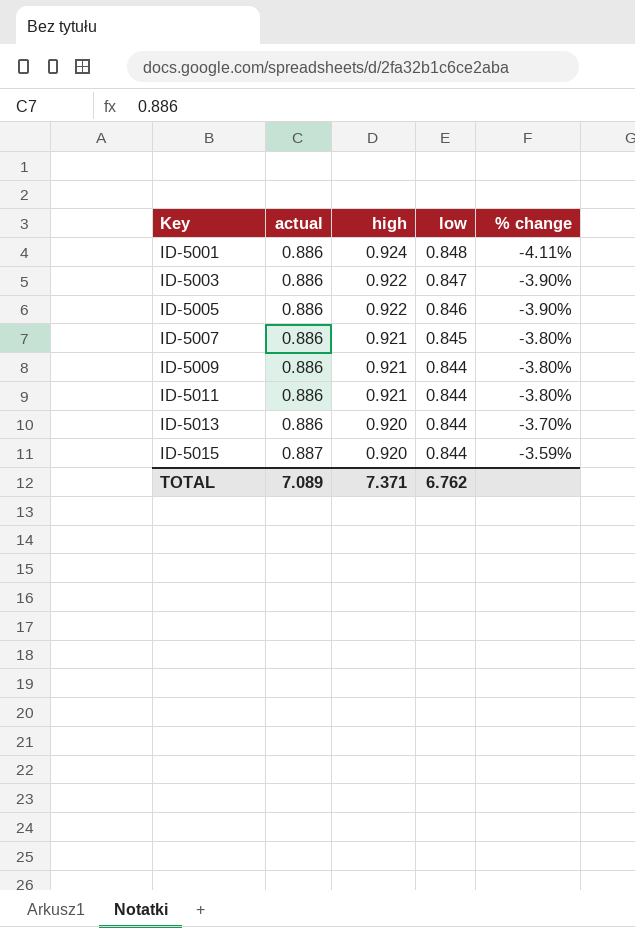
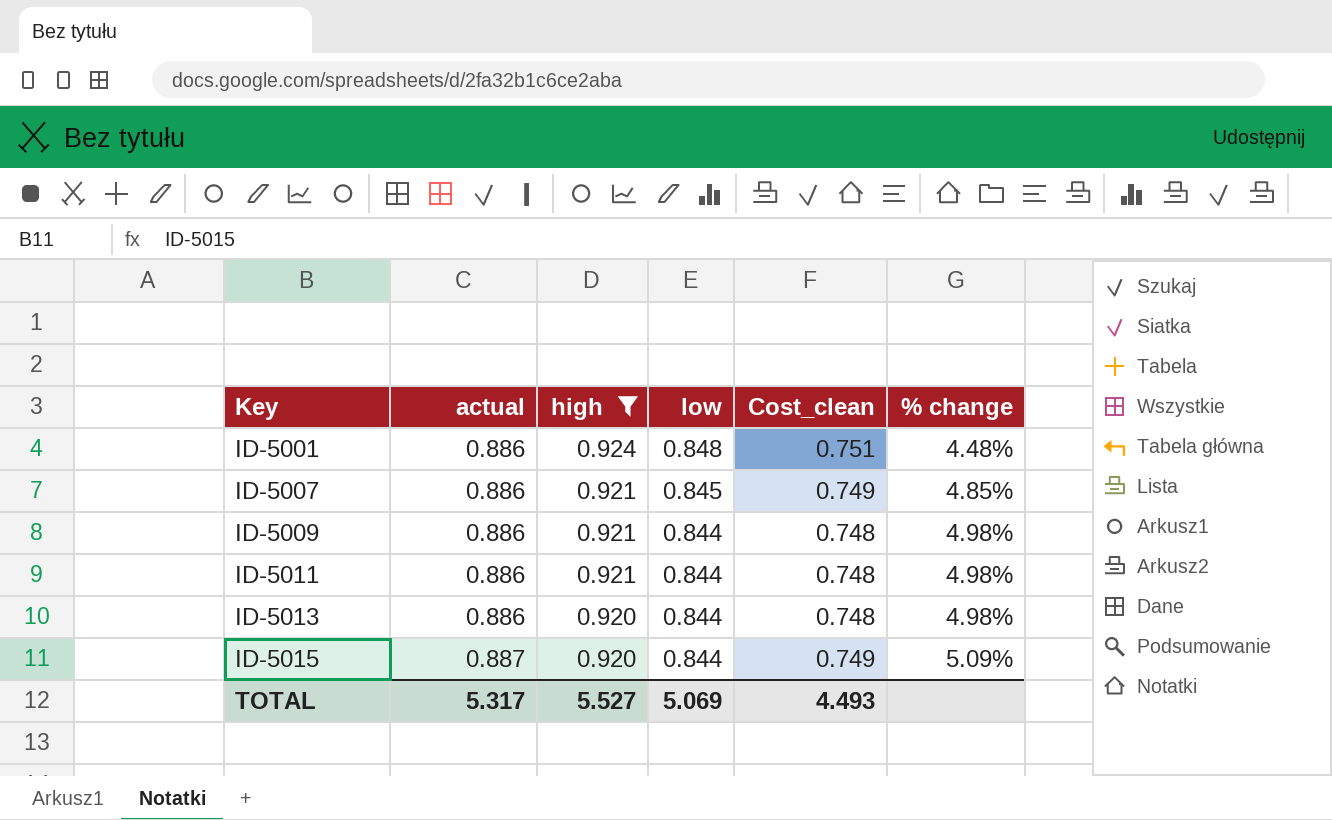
filter: none -> high != 0.922
column Cost_clean | formula: none -> [actual] * [low]
column % change | formula: ([actual] - [high]) / [high] -> ([actual] - [low]) / [low]
TOTAL | actual: 7.089 -> 5.317
TOTAL | high: 7.371 -> 5.527
TOTAL | low: 6.762 -> 5.069

